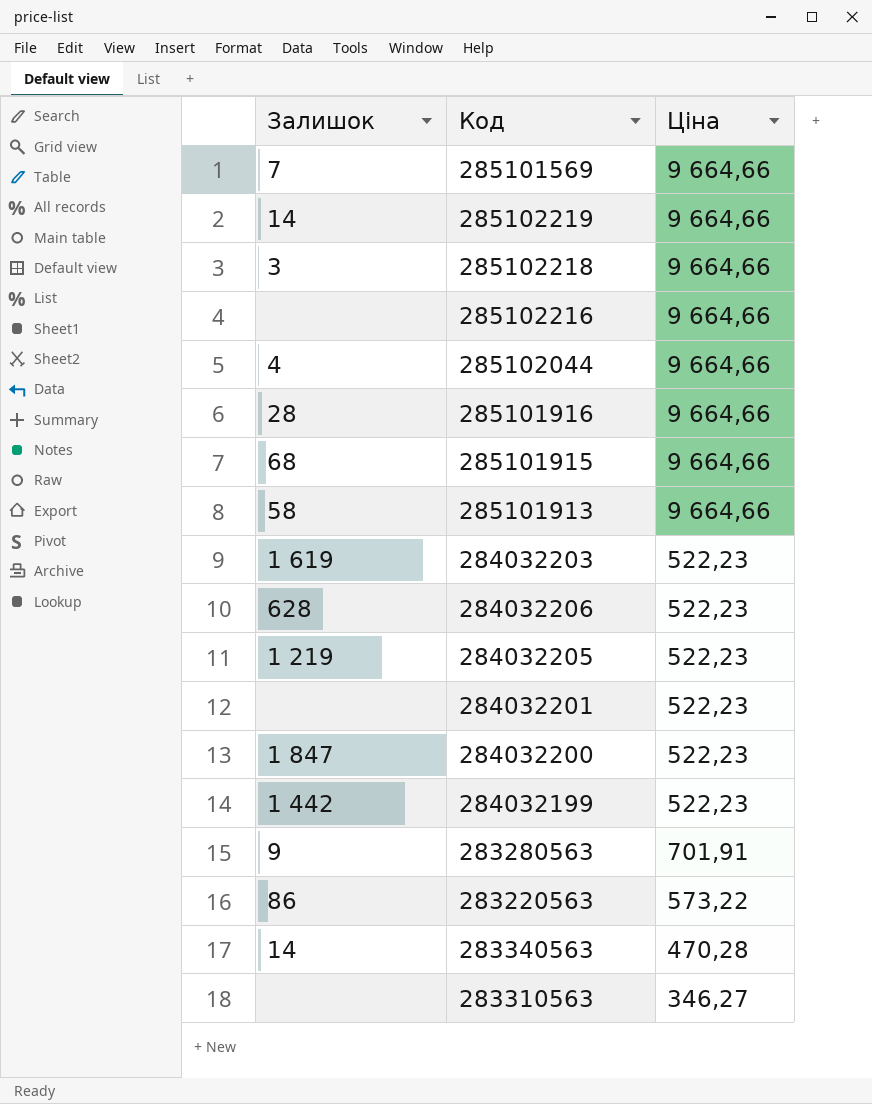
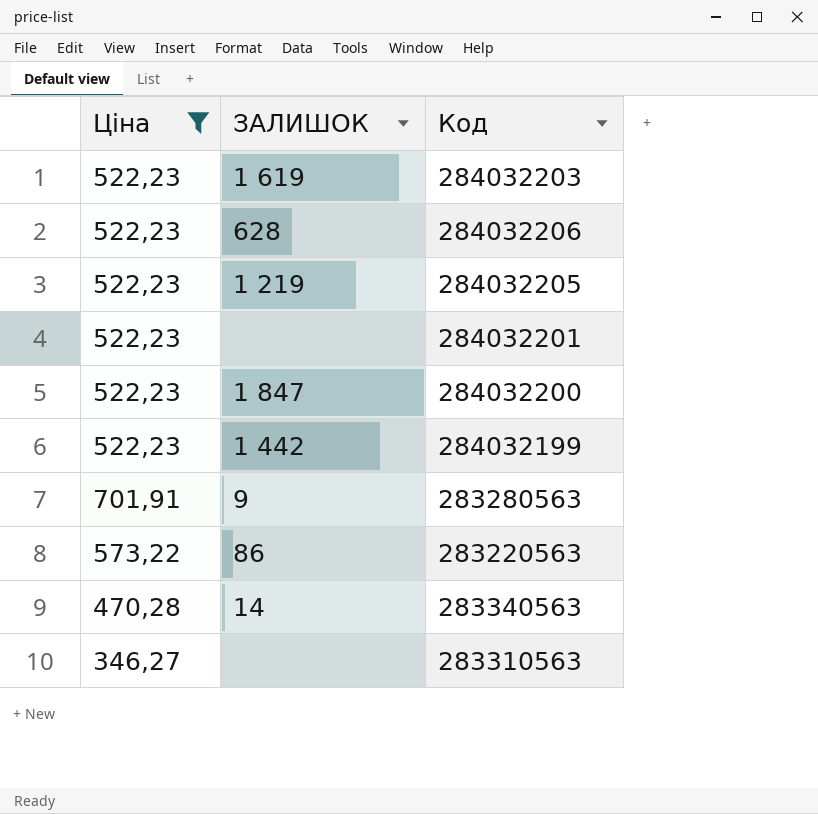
filter: none -> Ціна != 9 664,66
column Ціна | position: 3 -> 1
column name: Залишок -> ЗАЛИШОК

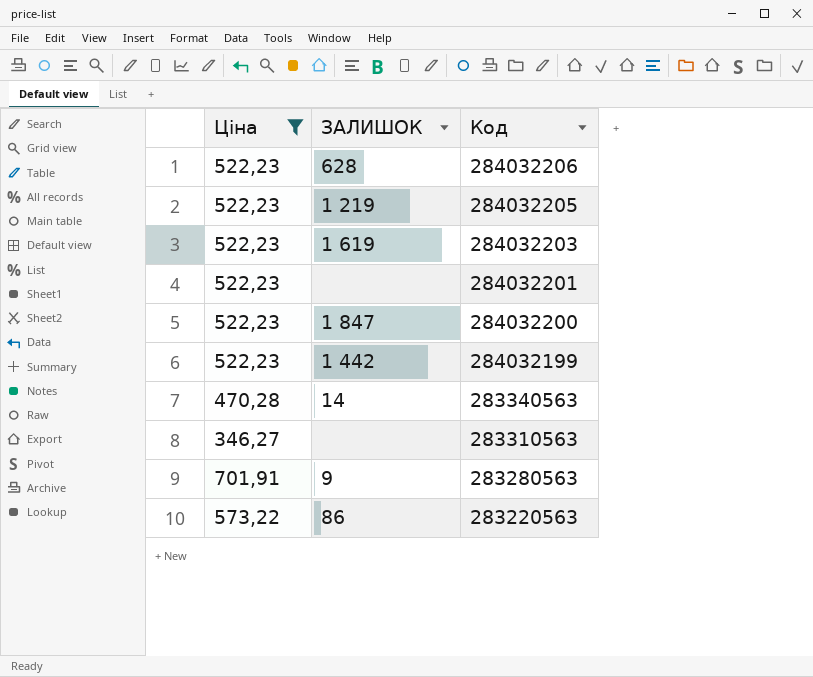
row order: none -> Код descending

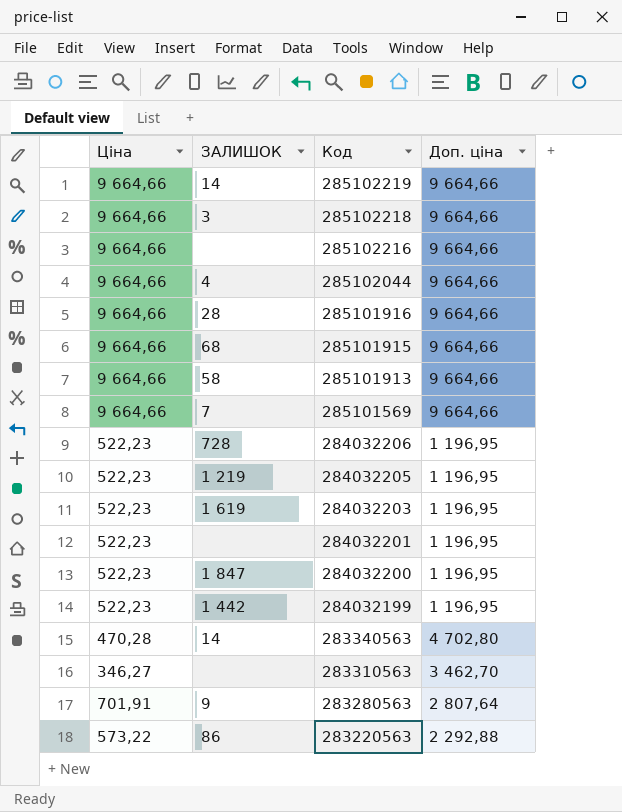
filter: Ціна != 9 664,66 -> none
column Доп. ціна | position: none -> 4
284032206 | ЗАЛИШОК: 628 -> 728

